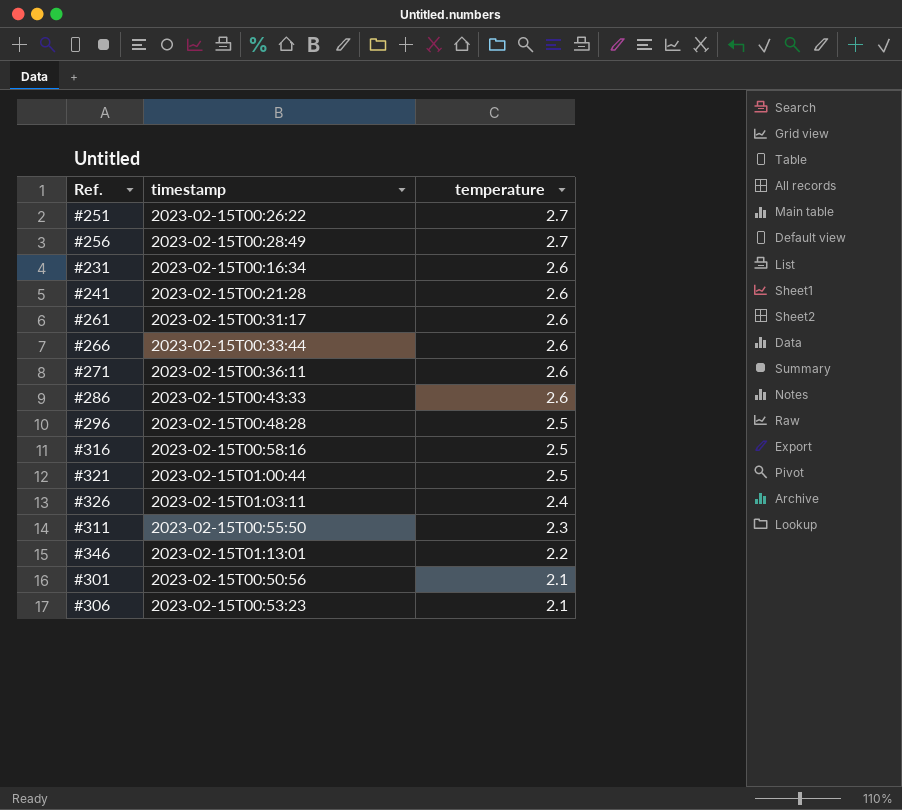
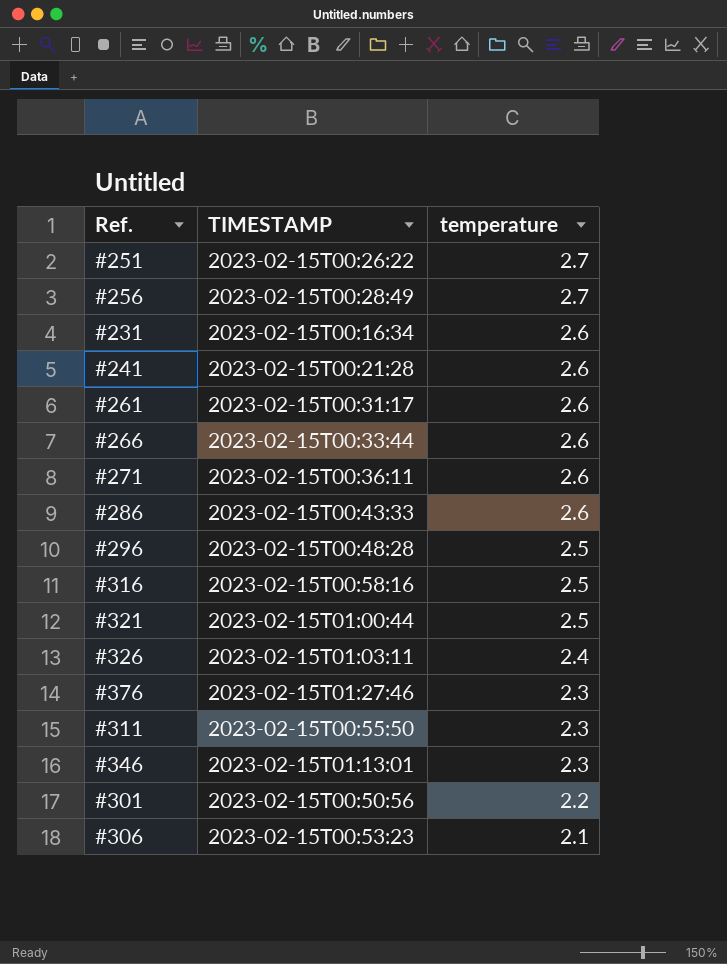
column name: timestamp -> TIMESTAMP
row #376: none -> 2023-02-15T01:27:46 | 2.3
#346 | temperature: 2.2 -> 2.3
#301 | temperature: 2.1 -> 2.2

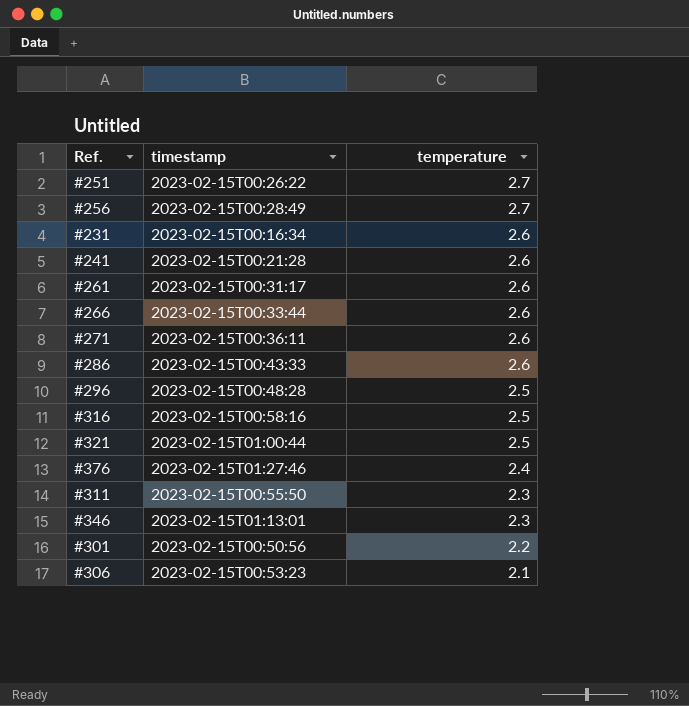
column name: TIMESTAMP -> timestamp
row #326: 2023-02-15T01:03:11 | 2.4 -> none
#376 | temperature: 2.3 -> 2.4

